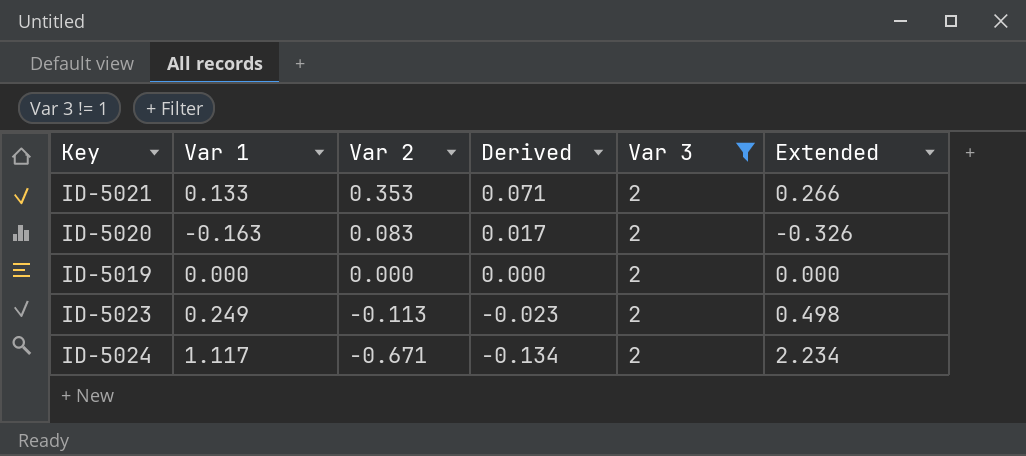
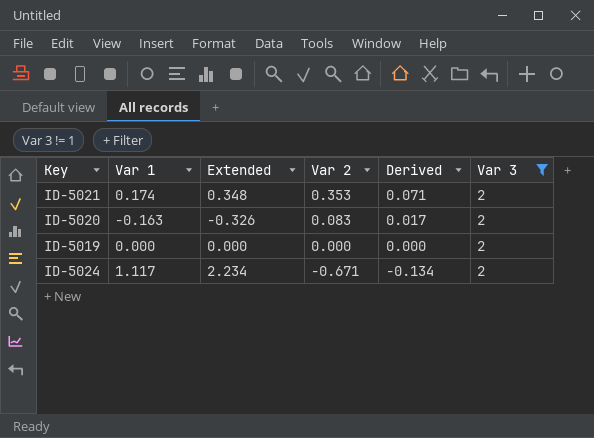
column Extended | position: 6 -> 3
row ID-5023: 0.249 | -0.113 | -0.023 | 2 | 0.498 -> none
ID-5021 | Var 1: 0.133 -> 0.174
ID-5021 | Extended: 0.266 -> 0.348

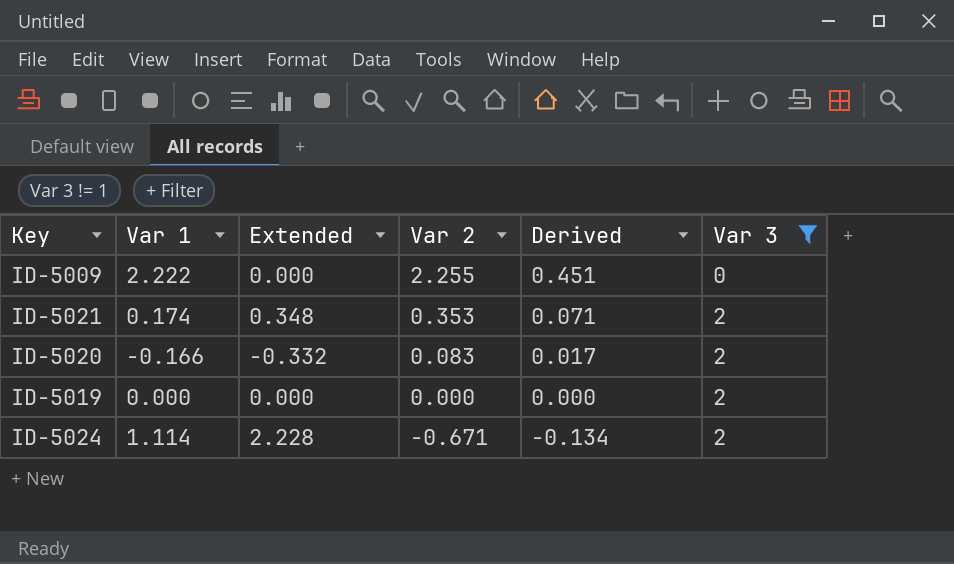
row ID-5009: none -> 2.222 | 0.000 | 2.255 | 0.451 | 0
ID-5020 | Var 1: -0.163 -> -0.166
ID-5020 | Extended: -0.326 -> -0.332
ID-5024 | Var 1: 1.117 -> 1.114
ID-5024 | Extended: 2.234 -> 2.228

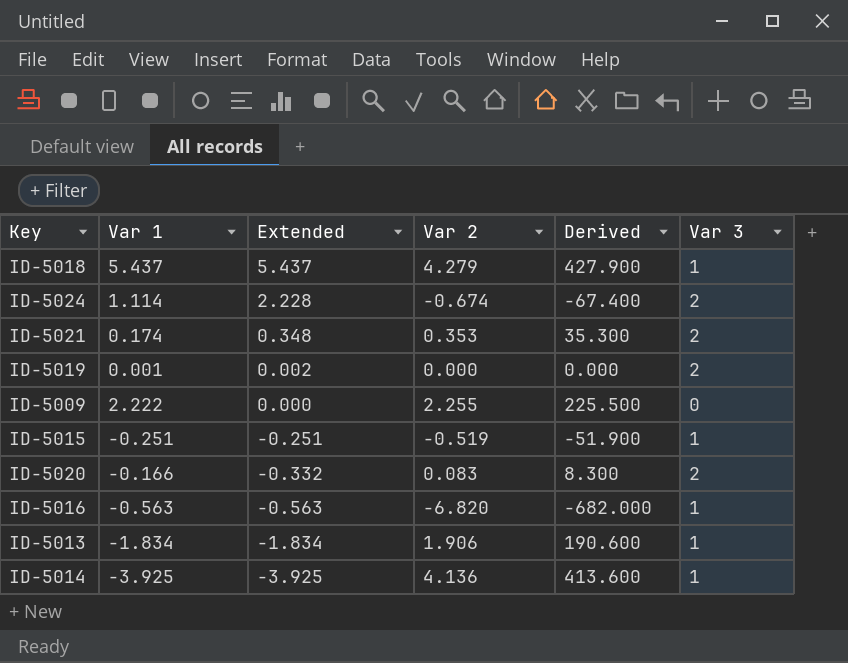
filter: Var 3 != 1 -> none
row order: Var 2 descending -> Extended descending
column Derived | formula: [Var 2] * 0.2 -> [Var 2] * 100
ID-5024 | Var 2: -0.671 -> -0.674
ID-5019 | Var 1: 0.000 -> 0.001
ID-5019 | Extended: 0.000 -> 0.002

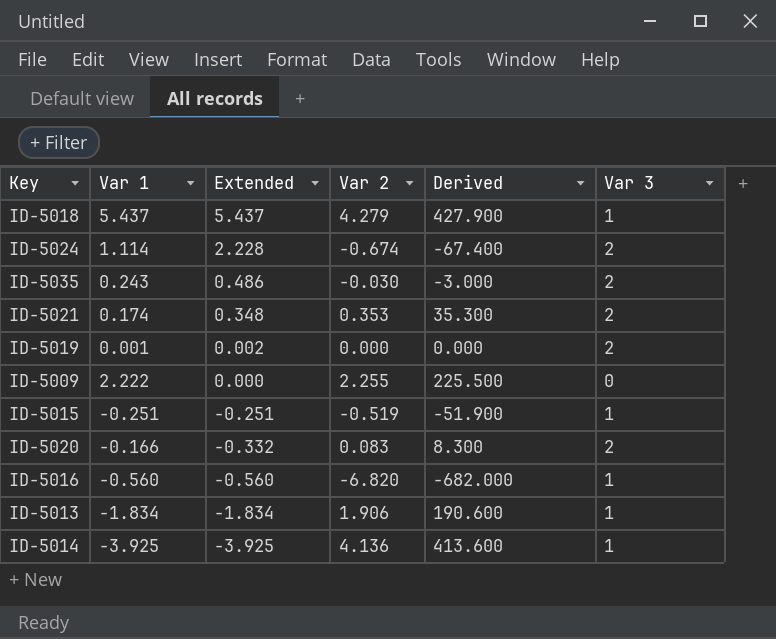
row ID-5035: none -> 0.243 | 0.486 | -0.030 | -3.000 | 2
ID-5016 | Var 1: -0.563 -> -0.560
ID-5016 | Extended: -0.563 -> -0.560

